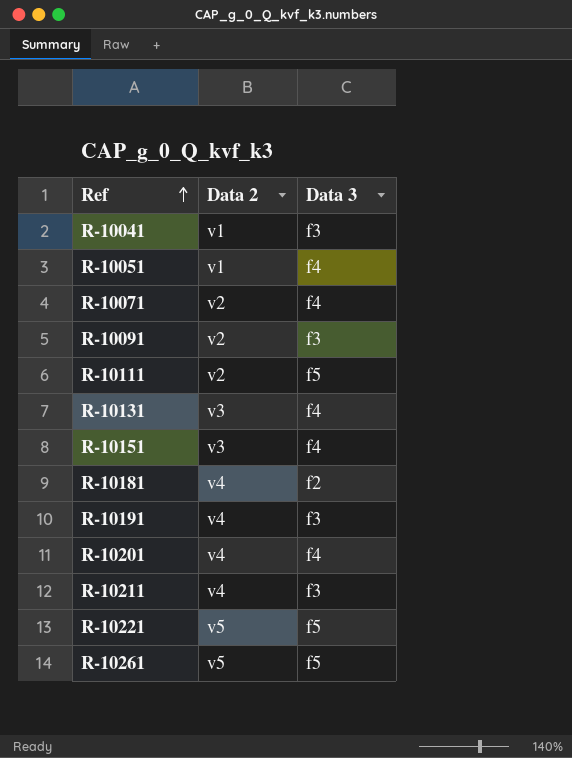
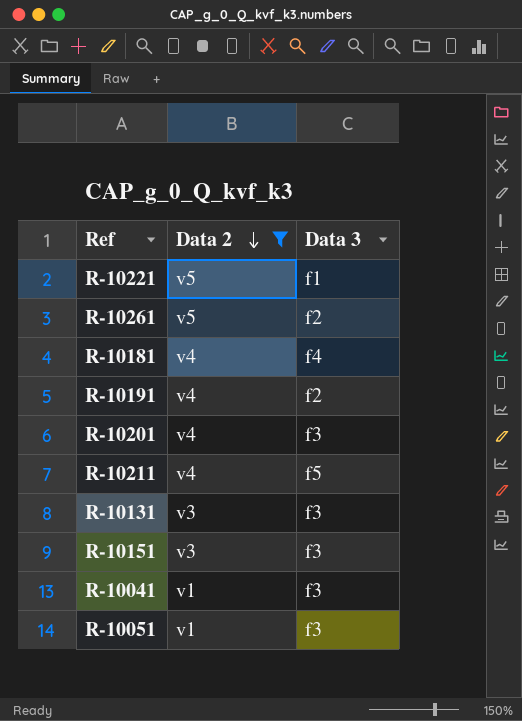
filter: none -> Data 2 != v2
row order: Ref ascending -> Data 2 descending
R-10221 | Data 3: f5 -> f1
R-10261 | Data 3: f5 -> f2
R-10181 | Data 3: f2 -> f4
R-10191 | Data 3: f3 -> f2
R-10201 | Data 3: f4 -> f3
R-10211 | Data 3: f3 -> f5
R-10131 | Data 3: f4 -> f3
R-10151 | Data 3: f4 -> f3
R-10051 | Data 3: f4 -> f3

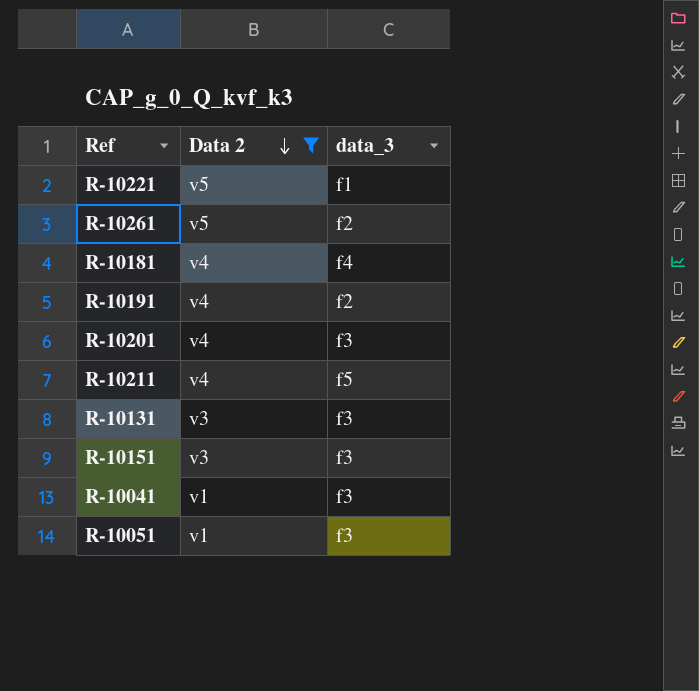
column name: Data 3 -> data_3

